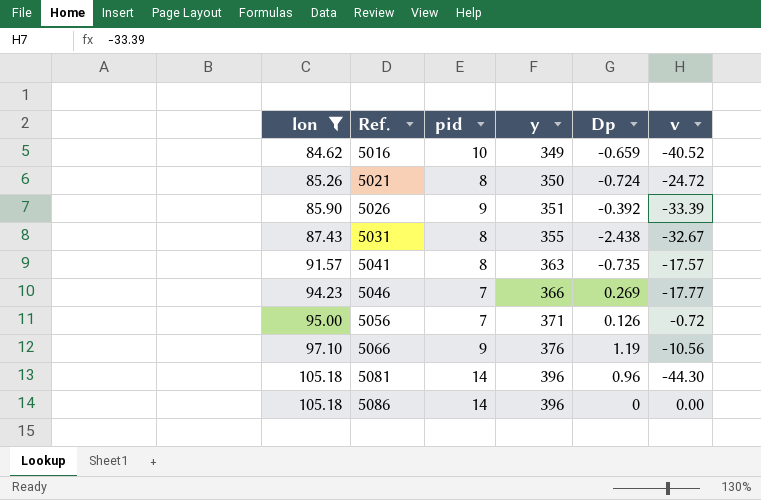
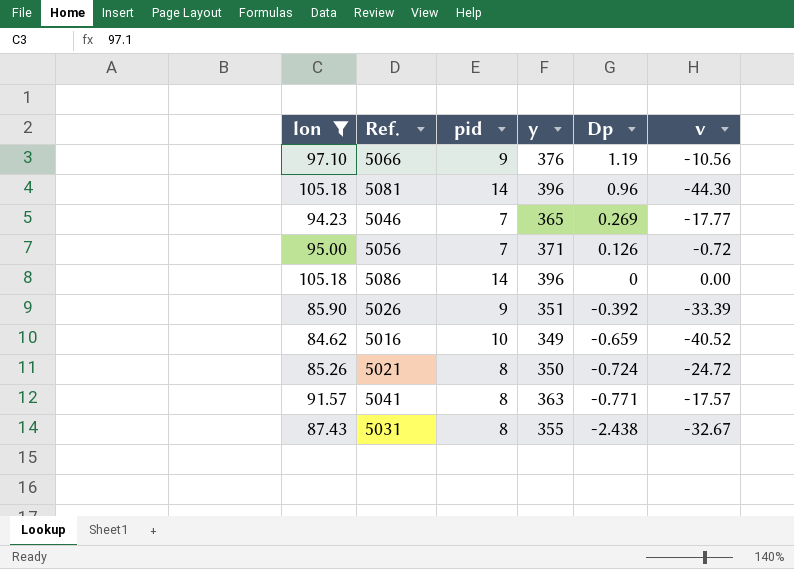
row order: lon ascending -> Dp descending
5046 | y: 366 -> 365
5041 | Dp: -0.735 -> -0.771

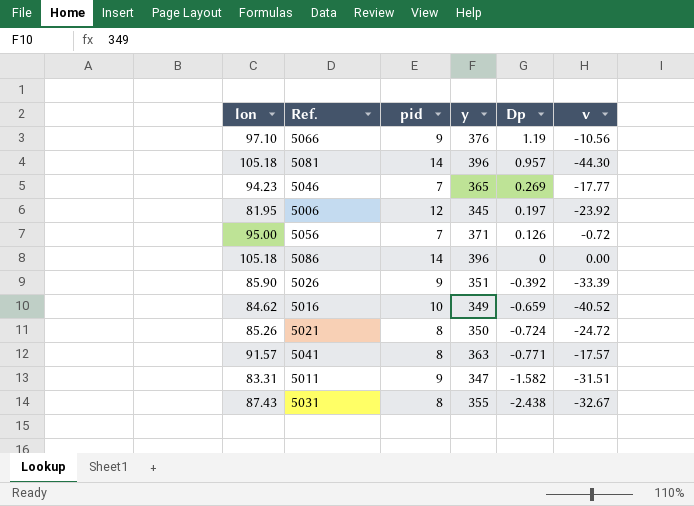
filter: lon >= 84.62 -> none
5081 | Dp: 0.96 -> 0.957

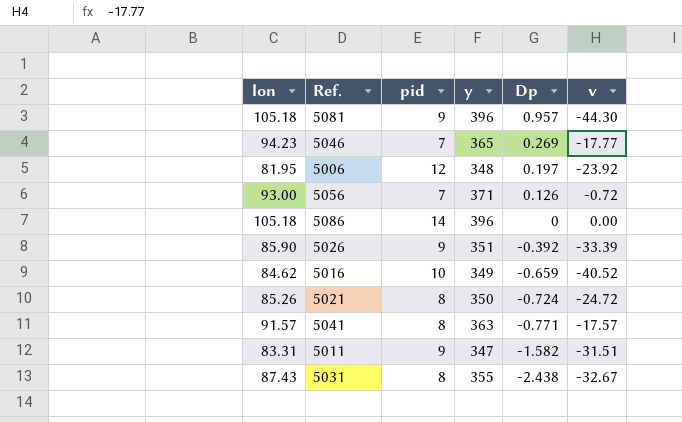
row 5066: 97.10 | 9 | 376 | 1.19 | -10.56 -> none
5081 | pid: 14 -> 9
5006 | y: 345 -> 348
5056 | lon: 95.00 -> 93.00

